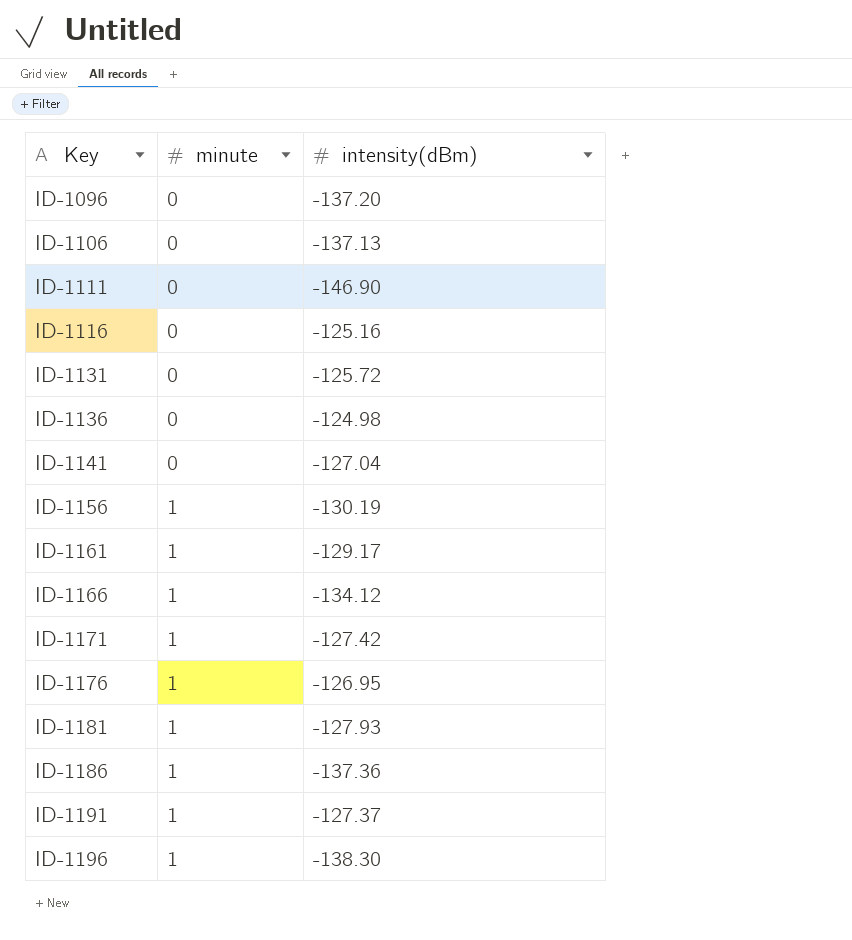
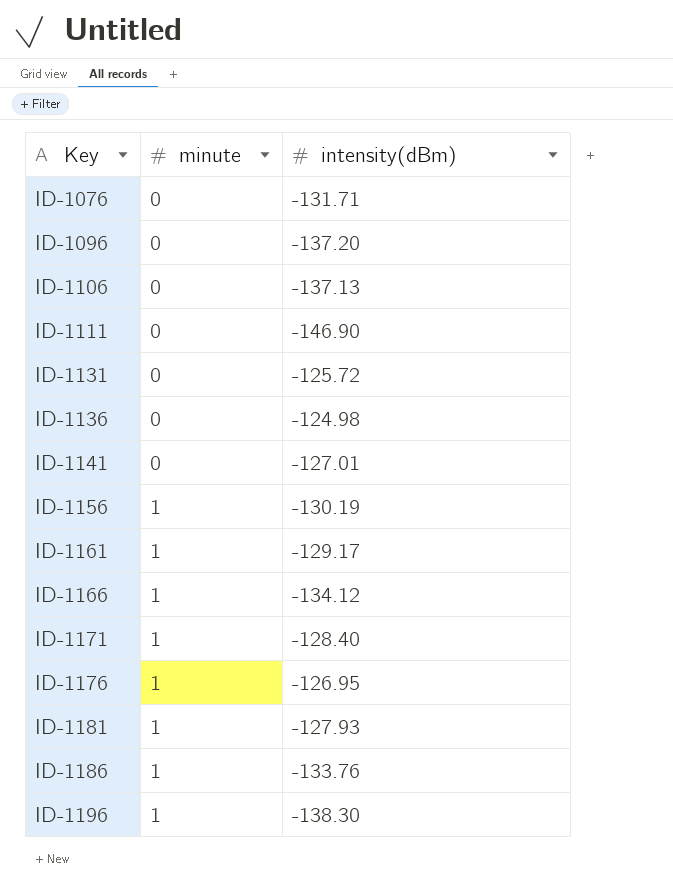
row ID-1116: 0 | -125.16 -> none
row ID-1191: 1 | -127.37 -> none
row ID-1076: none -> 0 | -131.71
ID-1141 | intensity(dBm): -127.04 -> -127.01
ID-1171 | intensity(dBm): -127.42 -> -128.40
ID-1186 | intensity(dBm): -137.36 -> -133.76

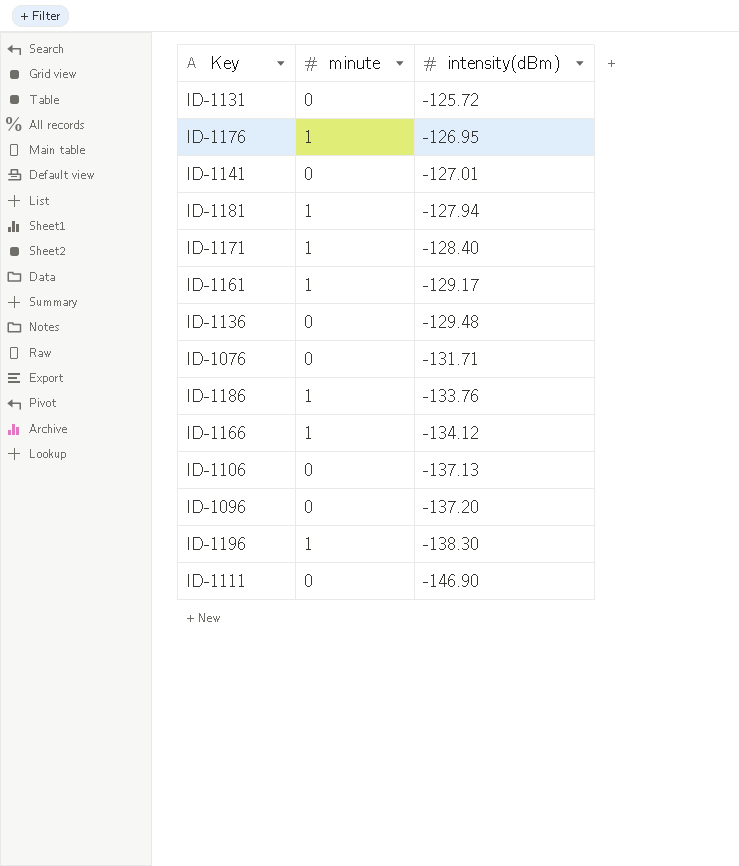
row order: Key ascending -> intensity(dBm) descending
row ID-1156: 1 | -130.19 -> none
ID-1181 | intensity(dBm): -127.93 -> -127.94
ID-1136 | intensity(dBm): -124.98 -> -129.48

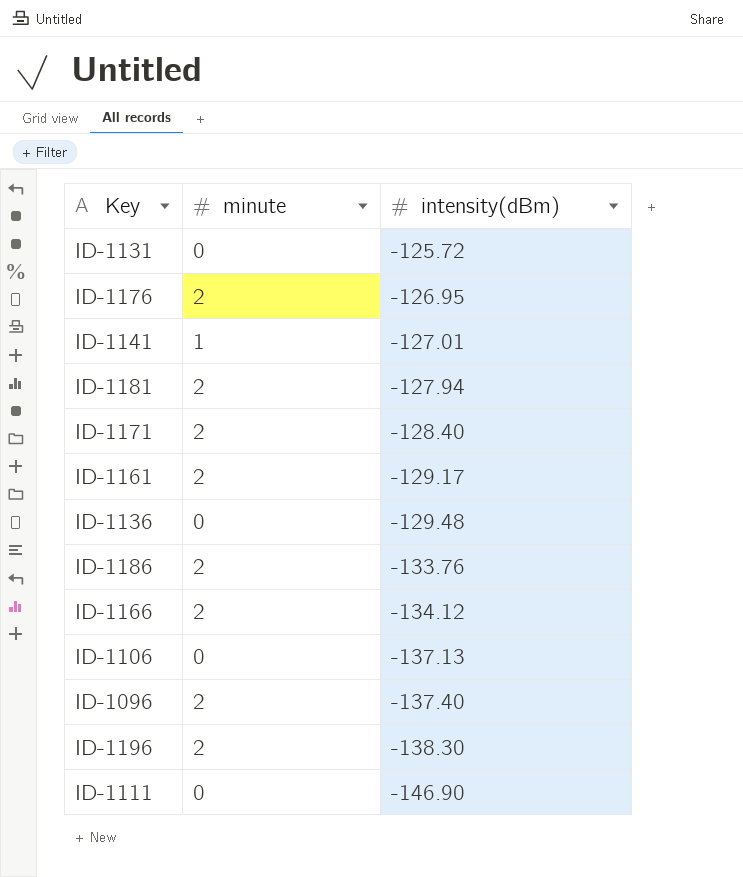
row ID-1076: 0 | -131.71 -> none
ID-1176 | minute: 1 -> 2
ID-1141 | minute: 0 -> 1
ID-1181 | minute: 1 -> 2
ID-1171 | minute: 1 -> 2
ID-1161 | minute: 1 -> 2
ID-1186 | minute: 1 -> 2
ID-1166 | minute: 1 -> 2
ID-1096 | minute: 0 -> 2
ID-1096 | intensity(dBm): -137.20 -> -137.40
ID-1196 | minute: 1 -> 2

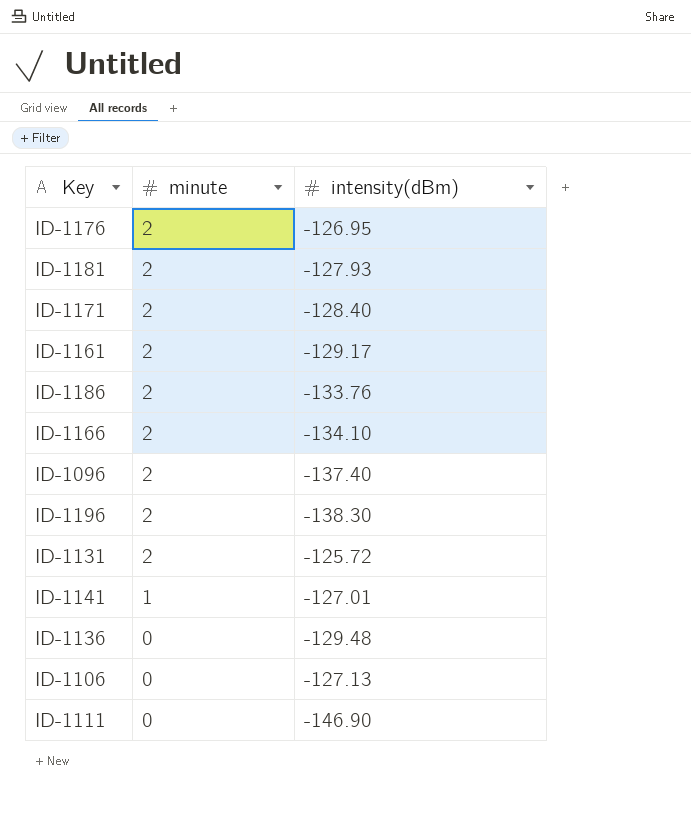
row order: intensity(dBm) descending -> minute descending
ID-1181 | intensity(dBm): -127.94 -> -127.93
ID-1166 | intensity(dBm): -134.12 -> -134.10
ID-1131 | minute: 0 -> 2
ID-1106 | intensity(dBm): -137.13 -> -127.13

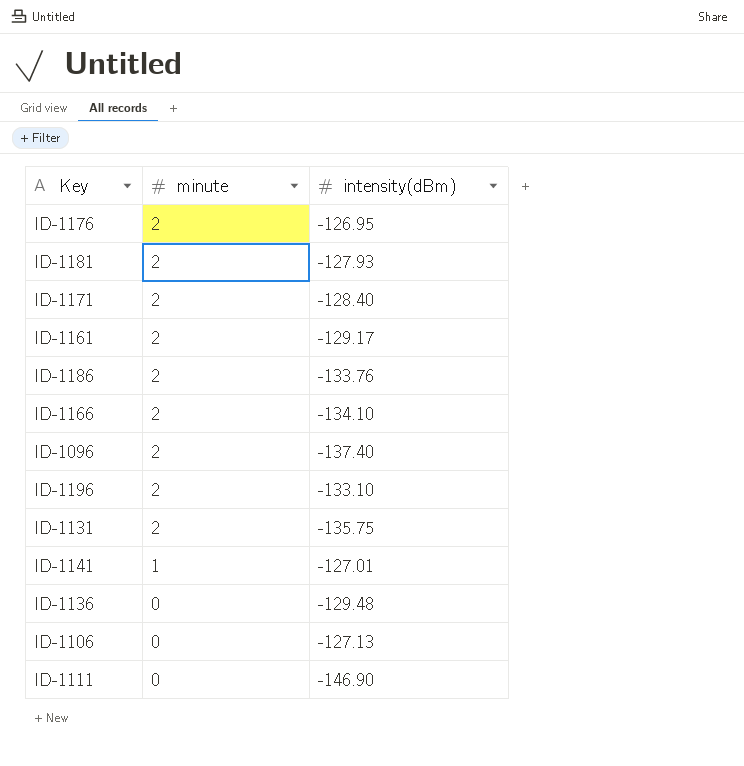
ID-1196 | intensity(dBm): -138.30 -> -133.10
ID-1131 | intensity(dBm): -125.72 -> -135.75

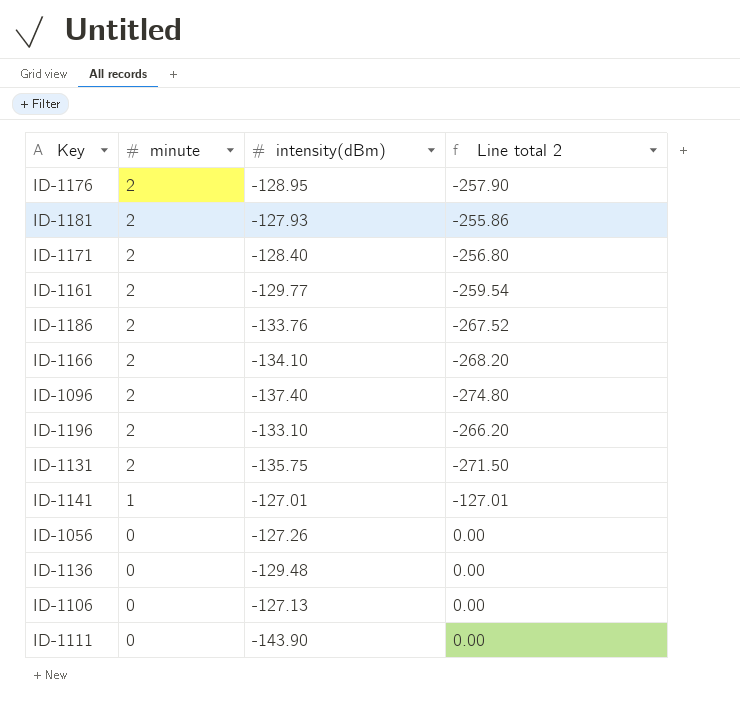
column Line total 2 | formula: none -> [minute] * [intensity(dBm)]
ID-1176 | intensity(dBm): -126.95 -> -128.95
ID-1161 | intensity(dBm): -129.17 -> -129.77
row ID-1056: none -> 0 | -127.26 | 0.00
ID-1111 | intensity(dBm): -146.90 -> -143.90

